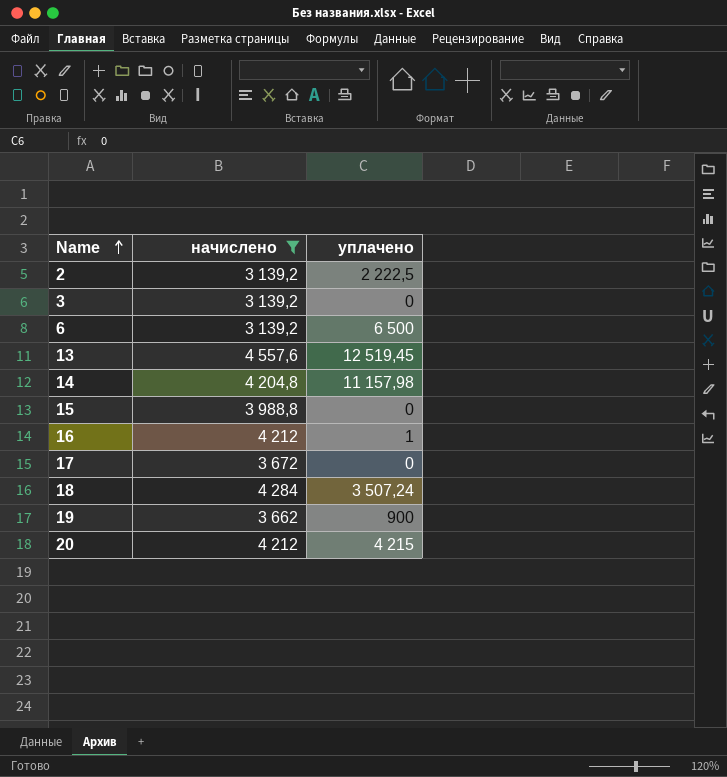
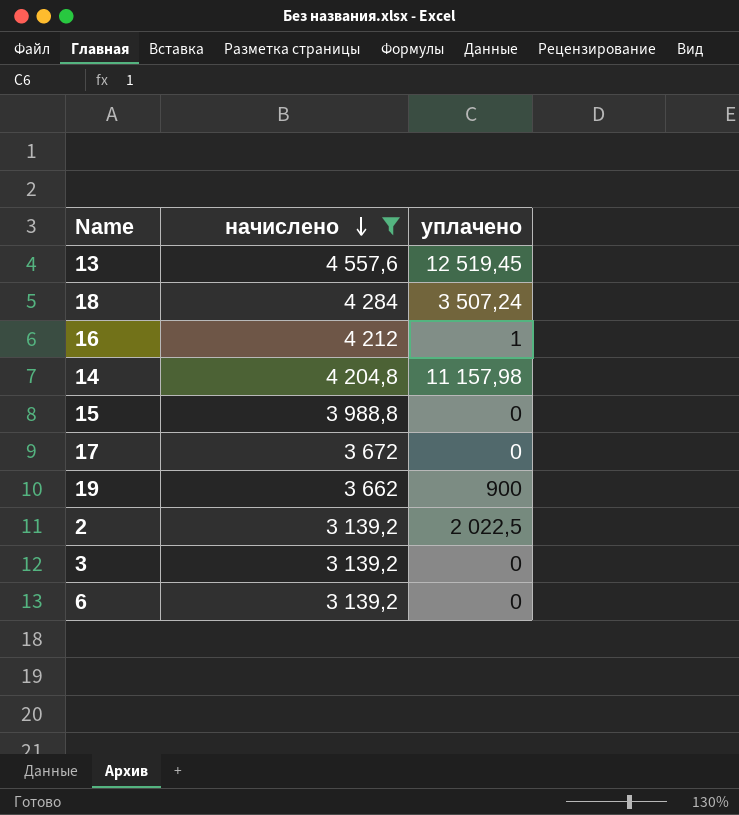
row order: Name ascending -> начислено descending
row 20: 4 212 | 4 215 -> none
2 | уплачено: 2 222,5 -> 2 022,5
6 | уплачено: 6 500 -> 0

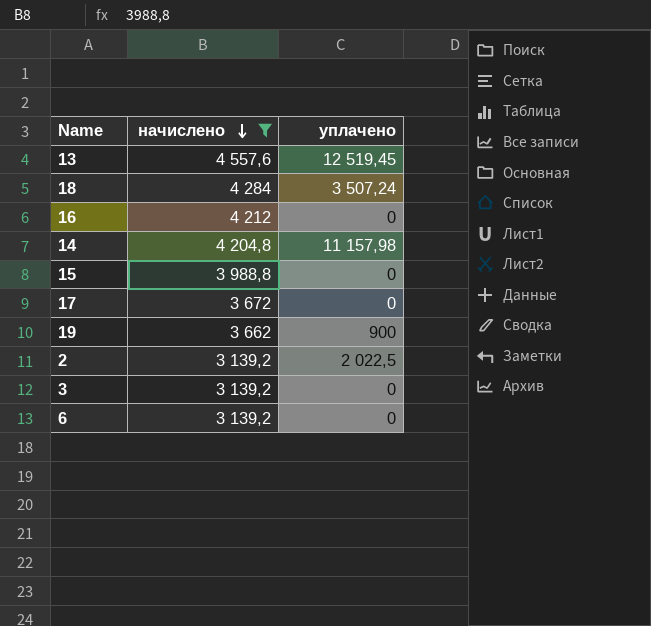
16 | уплачено: 1 -> 0

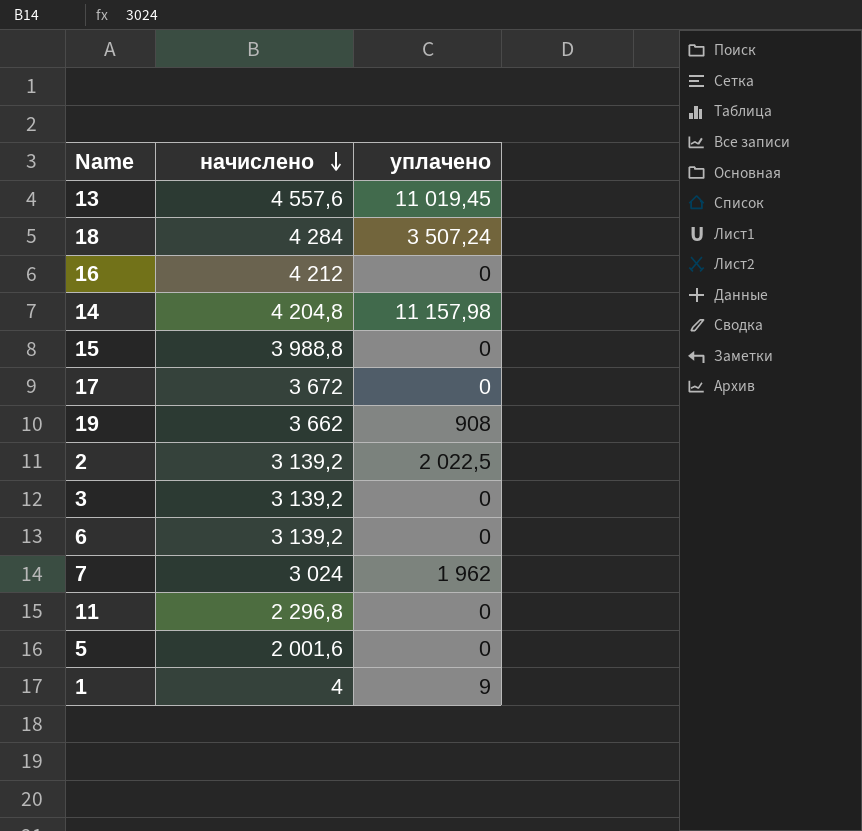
filter: начислено >= 3 139,2 -> none
13 | уплачено: 12 519,45 -> 11 019,45
19 | уплачено: 900 -> 908

